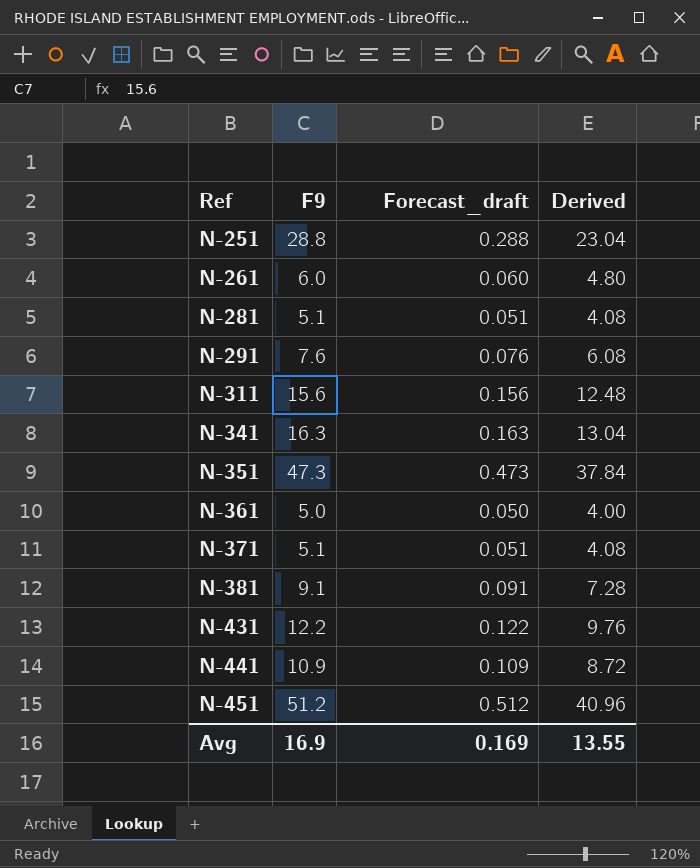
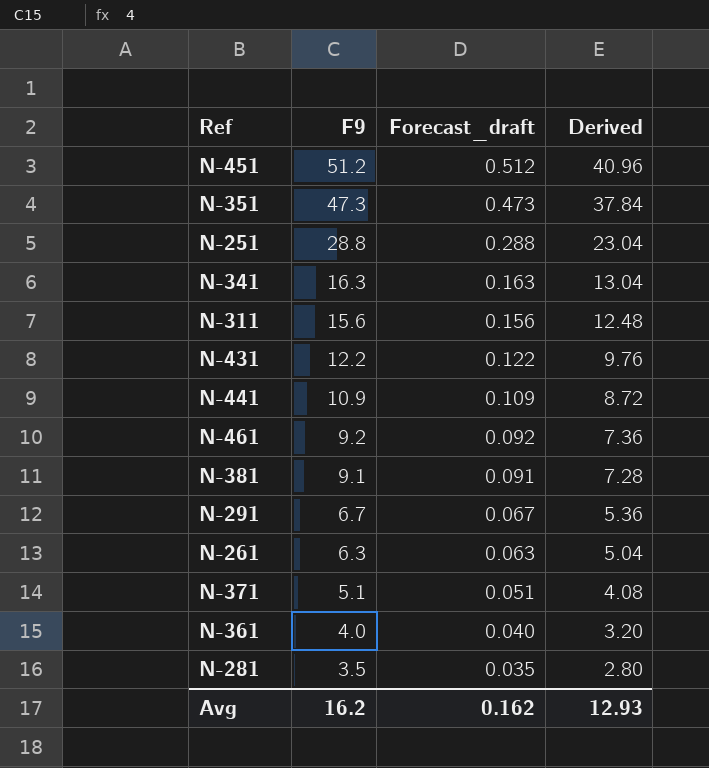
row order: Ref ascending -> F9 descending
row N-461: none -> 9.2 | 0.092 | 7.36
N-291 | F9: 7.6 -> 6.7
N-291 | Forecast_draft: 0.076 -> 0.067
N-291 | Derived: 6.08 -> 5.36
N-261 | F9: 6.0 -> 6.3
N-261 | Forecast_draft: 0.060 -> 0.063
N-261 | Derived: 4.80 -> 5.04
N-361 | F9: 5.0 -> 4.0
N-361 | Forecast_draft: 0.050 -> 0.040
N-361 | Derived: 4.00 -> 3.20
N-281 | F9: 5.1 -> 3.5
N-281 | Forecast_draft: 0.051 -> 0.035
N-281 | Derived: 4.08 -> 2.80
Avg | F9: 16.9 -> 16.2
Avg | Forecast_draft: 0.169 -> 0.162
Avg | Derived: 13.55 -> 12.93

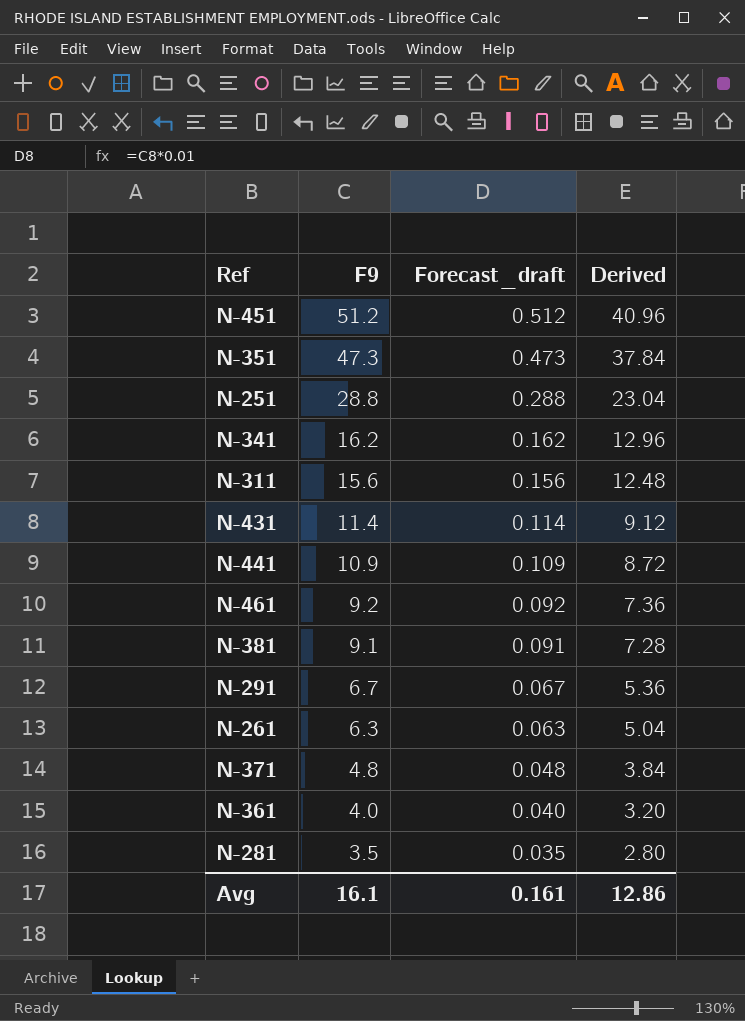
N-341 | F9: 16.3 -> 16.2
N-341 | Forecast_draft: 0.163 -> 0.162
N-341 | Derived: 13.04 -> 12.96
N-431 | F9: 12.2 -> 11.4
N-431 | Forecast_draft: 0.122 -> 0.114
N-431 | Derived: 9.76 -> 9.12
N-371 | F9: 5.1 -> 4.8
N-371 | Forecast_draft: 0.051 -> 0.048
N-371 | Derived: 4.08 -> 3.84
Avg | F9: 16.2 -> 16.1
Avg | Forecast_draft: 0.162 -> 0.161
Avg | Derived: 12.93 -> 12.86

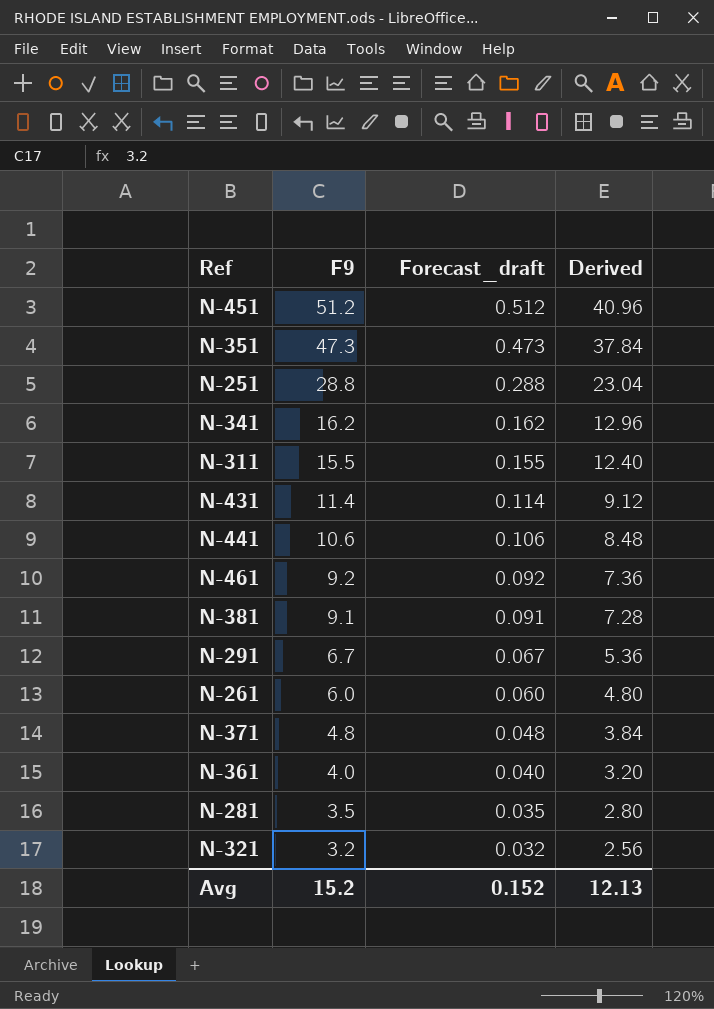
N-311 | F9: 15.6 -> 15.5
N-311 | Forecast_draft: 0.156 -> 0.155
N-311 | Derived: 12.48 -> 12.40
N-441 | F9: 10.9 -> 10.6
N-441 | Forecast_draft: 0.109 -> 0.106
N-441 | Derived: 8.72 -> 8.48
N-261 | F9: 6.3 -> 6.0
N-261 | Forecast_draft: 0.063 -> 0.060
N-261 | Derived: 5.04 -> 4.80
row N-321: none -> 3.2 | 0.032 | 2.56
Avg | F9: 16.1 -> 15.2
Avg | Forecast_draft: 0.161 -> 0.152
Avg | Derived: 12.86 -> 12.13

